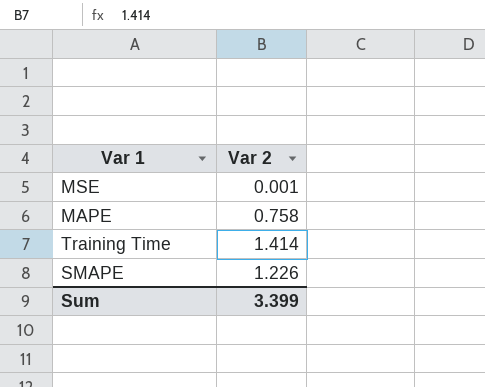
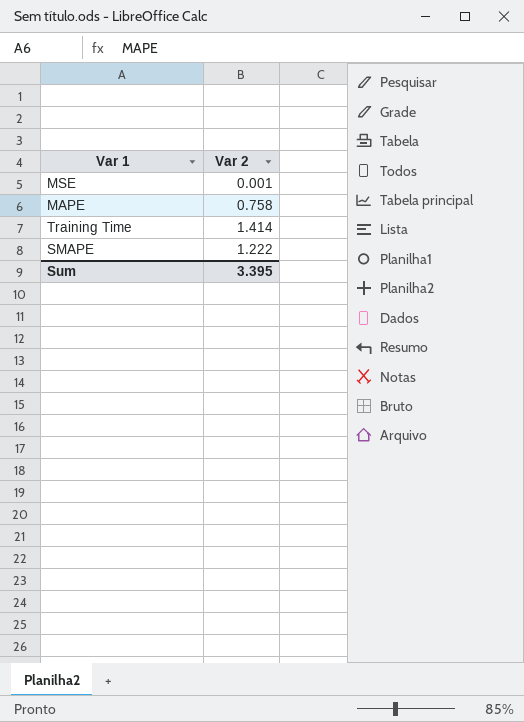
SMAPE | Var 2: 1.226 -> 1.222
Sum | Var 2: 3.399 -> 3.395

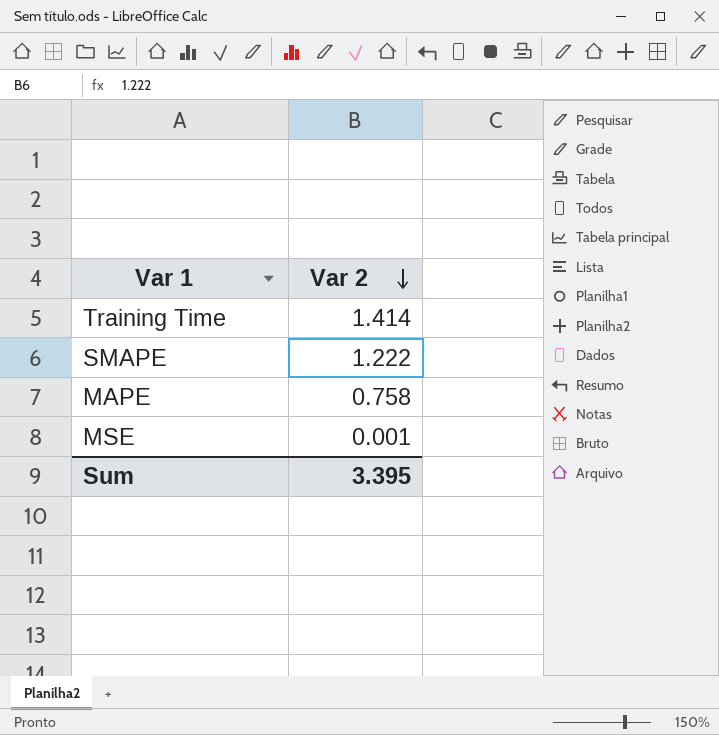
row order: none -> Var 2 descending

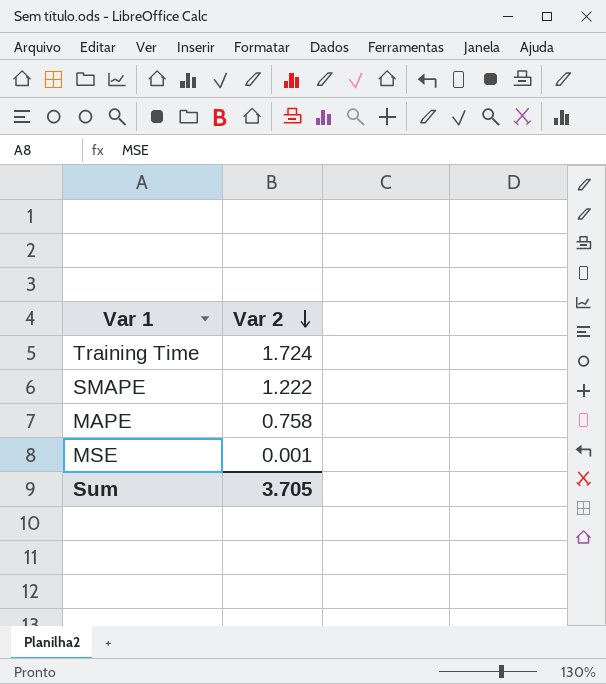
Training Time | Var 2: 1.414 -> 1.724
Sum | Var 2: 3.395 -> 3.705

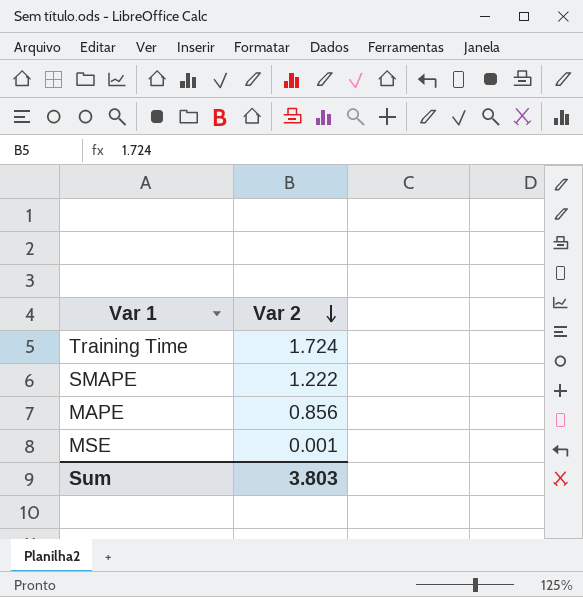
MAPE | Var 2: 0.758 -> 0.856
Sum | Var 2: 3.705 -> 3.803

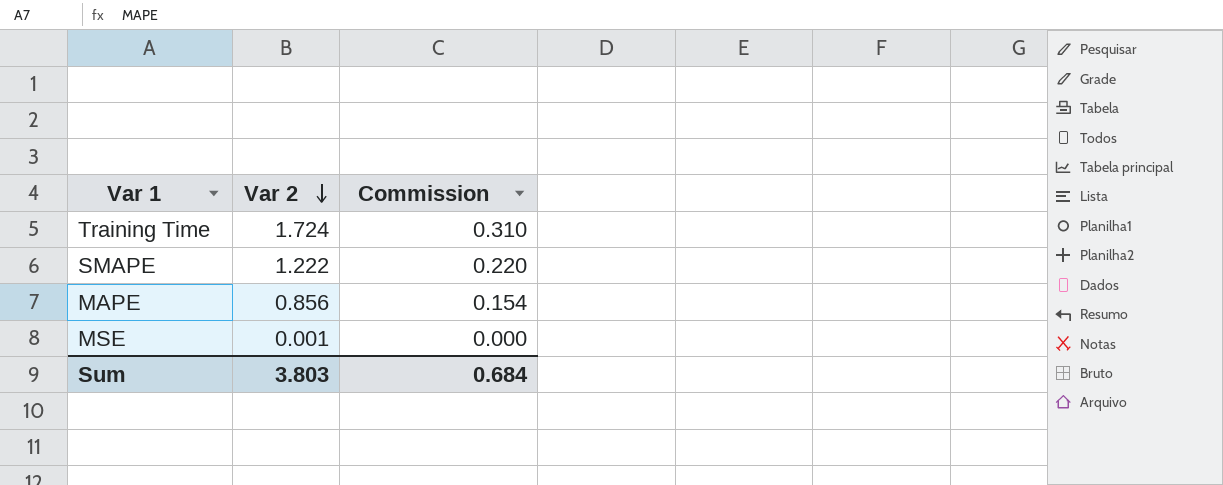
column Commission | formula: none -> [Var 2] * 0.18

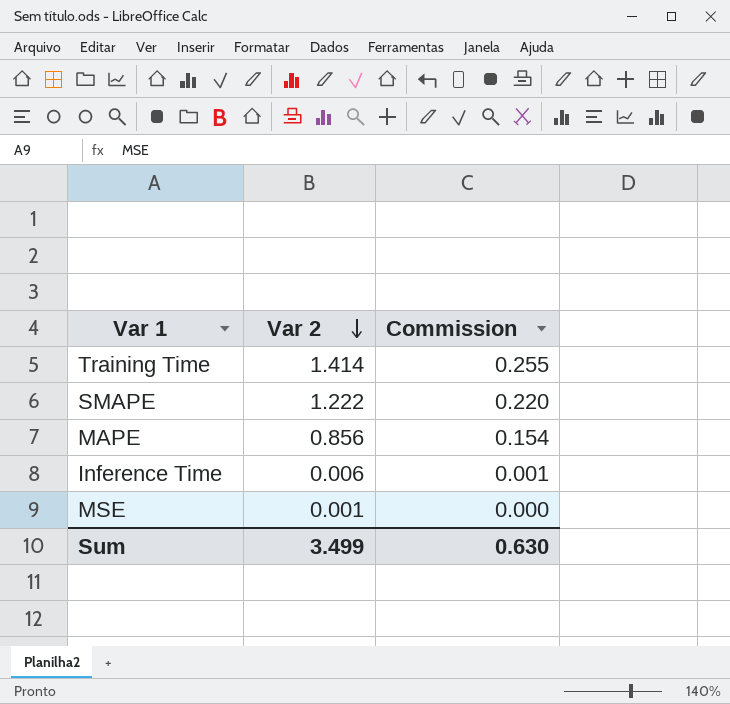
Training Time | Var 2: 1.724 -> 1.414
Training Time | Commission: 0.310 -> 0.255
row Inference Time: none -> 0.006 | 0.001
Sum | Var 2: 3.803 -> 3.499
Sum | Commission: 0.684 -> 0.630

